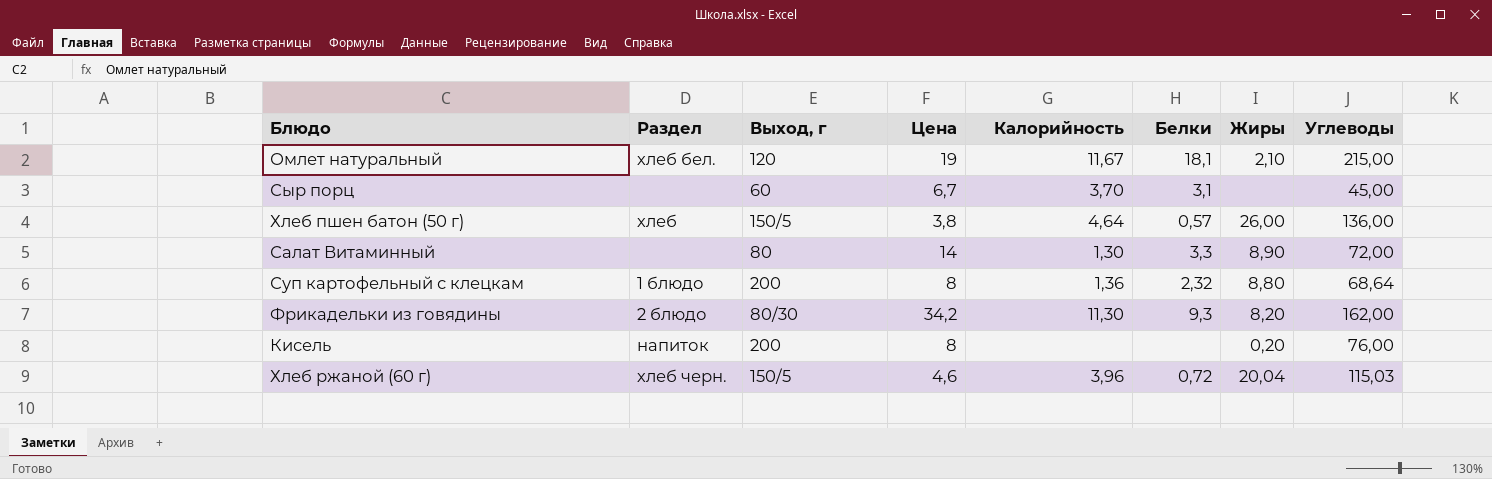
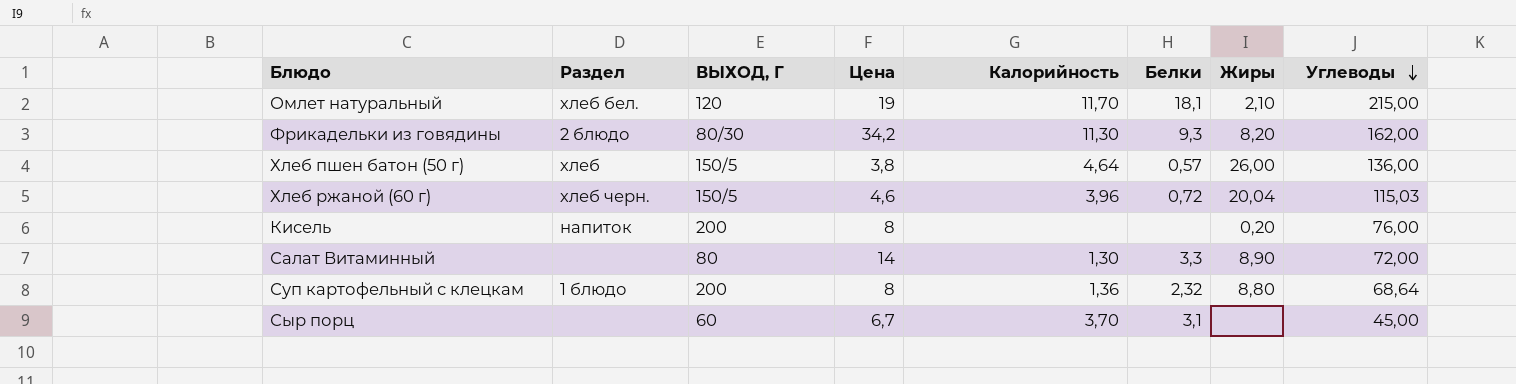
row order: none -> Углеводы descending
column name: Выход, г -> ВЫХОД, Г
Омлет натуральный | Калорийность: 11,67 -> 11,70

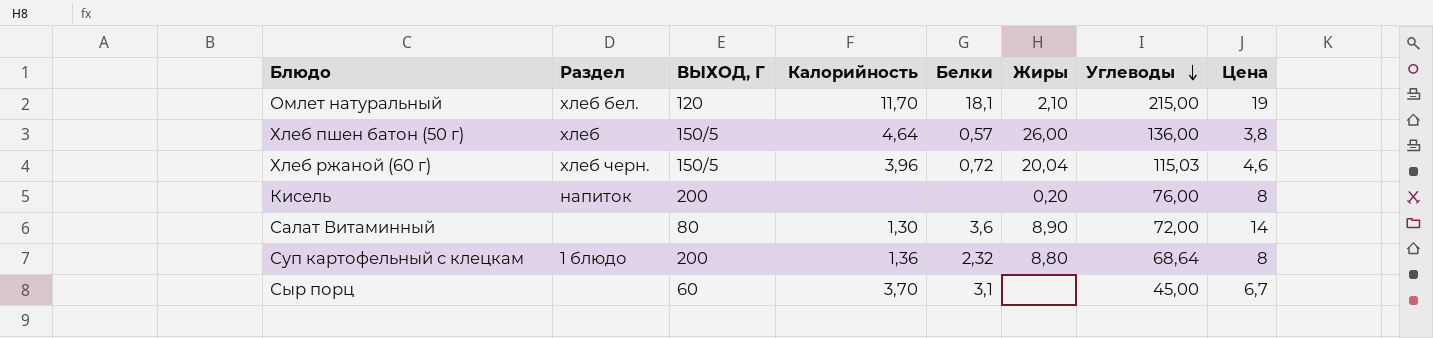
column Цена | position: 4 -> 8
row Фрикадельки из говядины: 2 блюдо | 80/30 | 34,2 | 11,30 | 9,3 | 8,20 | 162,00 -> none
Салат Витаминный | Белки: 3,3 -> 3,6

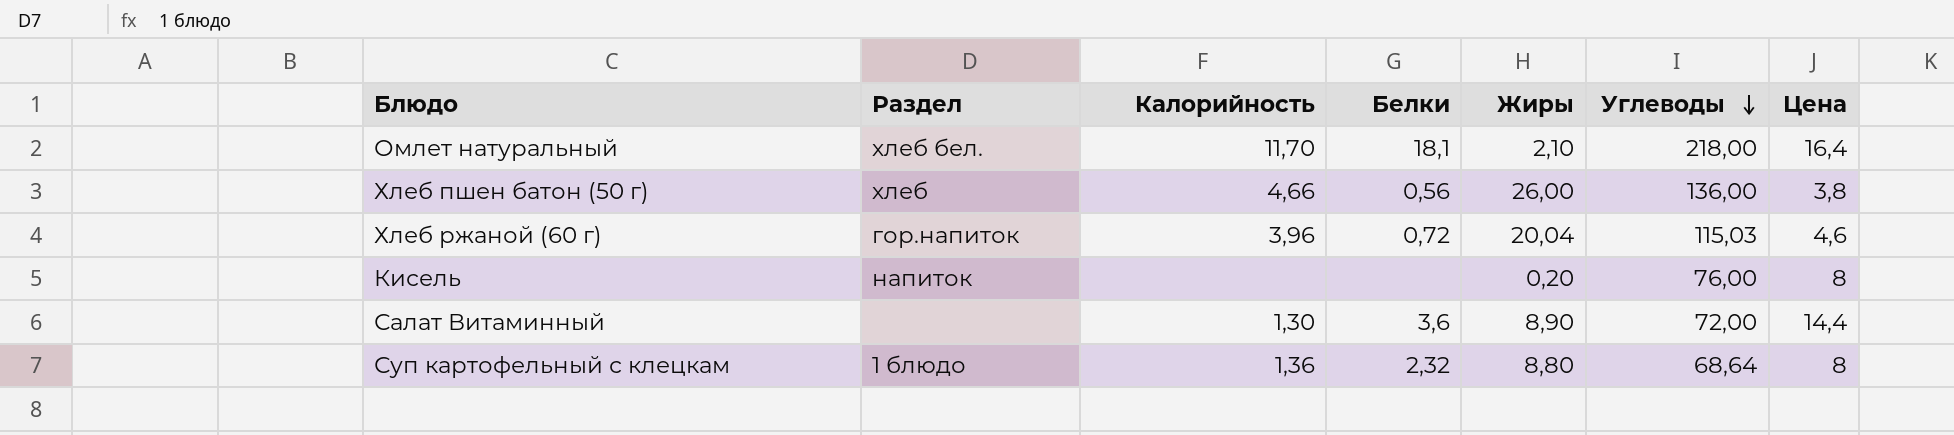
column ВЫХОД, Г | position: 3 -> none
row Сыр порц: none | 60 | 3,70 | 3,1 | none | 45,00 | 6,7 -> none
Омлет натуральный | Углеводы: 215,00 -> 218,00
Омлет натуральный | Цена: 19 -> 16,4
Хлеб пшен батон (50 г) | Калорийность: 4,64 -> 4,66
Хлеб пшен батон (50 г) | Белки: 0,57 -> 0,56
Хлеб ржаной (60 г) | Раздел: хлеб черн. -> гор.напиток
Салат Витаминный | Цена: 14 -> 14,4

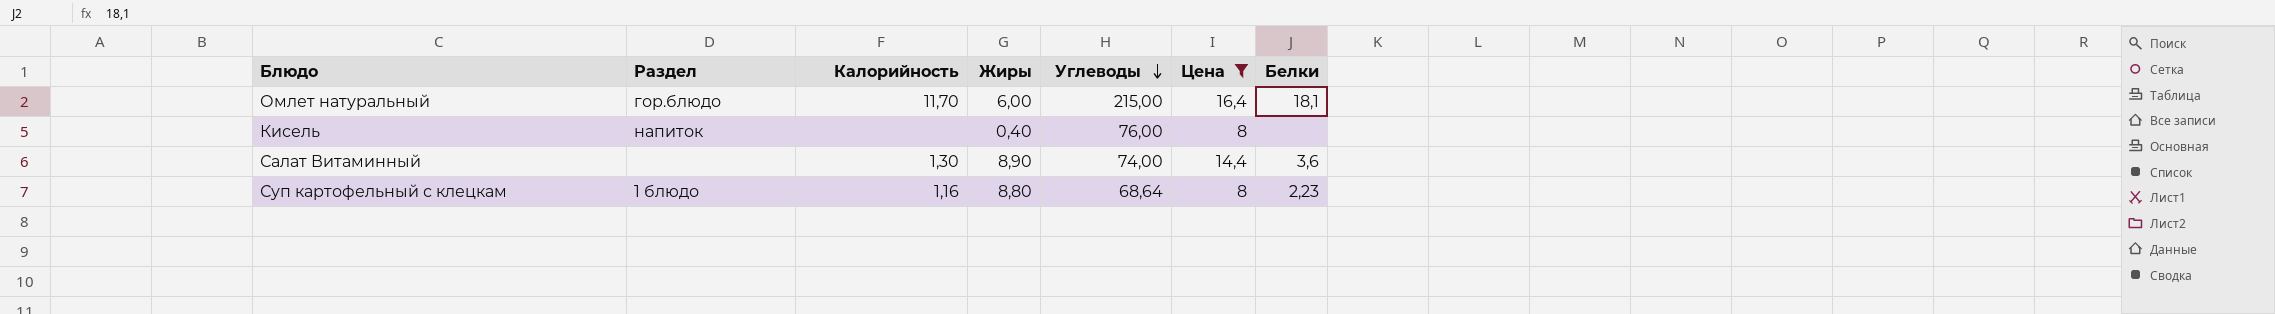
filter: none -> Цена >= 8
column Белки | position: 4 -> 7
Омлет натуральный | Раздел: хлеб бел. -> гор.блюдо
Омлет натуральный | Жиры: 2,10 -> 6,00
Омлет натуральный | Углеводы: 218,00 -> 215,00
Кисель | Жиры: 0,20 -> 0,40
Салат Витаминный | Углеводы: 72,00 -> 74,00
Суп картофельный с клецкам | Калорийность: 1,36 -> 1,16
Суп картофельный с клецкам | Белки: 2,32 -> 2,23

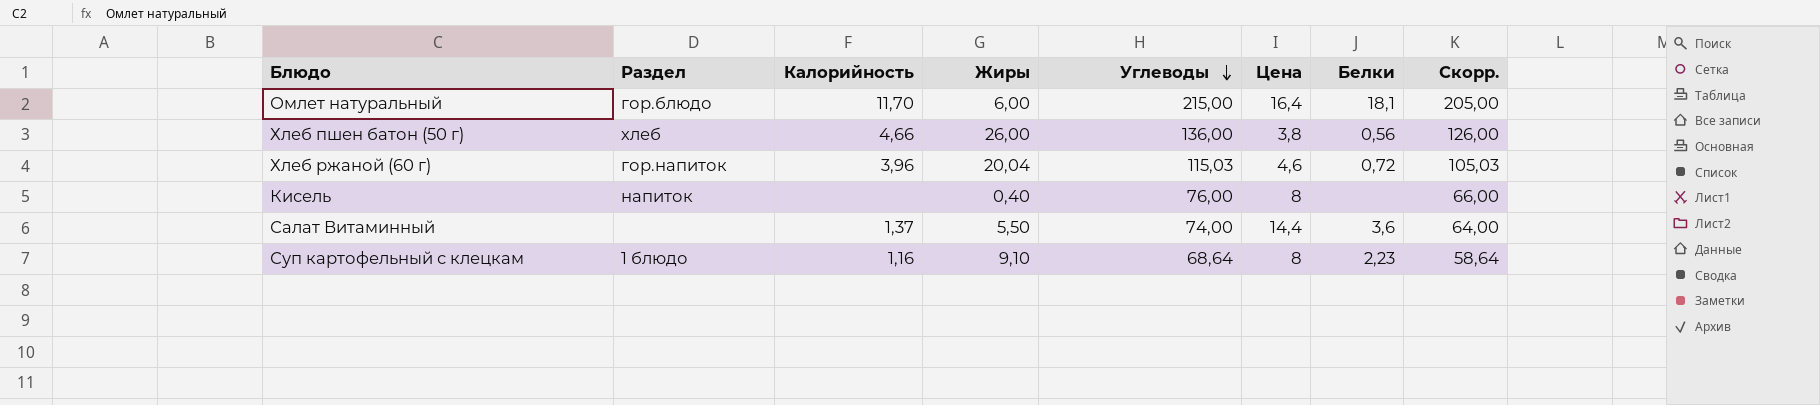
filter: Цена >= 8 -> none
column Скорр. | formula: none -> [Углеводы] - 10
Салат Витаминный | Калорийность: 1,30 -> 1,37
Салат Витаминный | Жиры: 8,90 -> 5,50
Суп картофельный с клецкам | Жиры: 8,80 -> 9,10

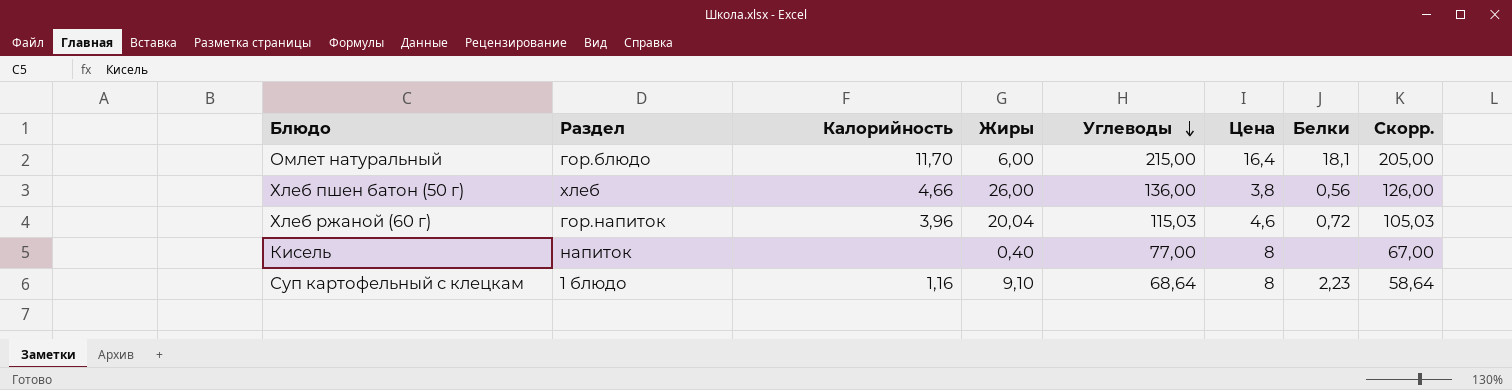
row Салат Витаминный: none | 1,37 | 5,50 | 74,00 | 14,4 | 3,6 | 64,00 -> none
Кисель | Углеводы: 76,00 -> 77,00
Кисель | Скорр.: 66,00 -> 67,00

